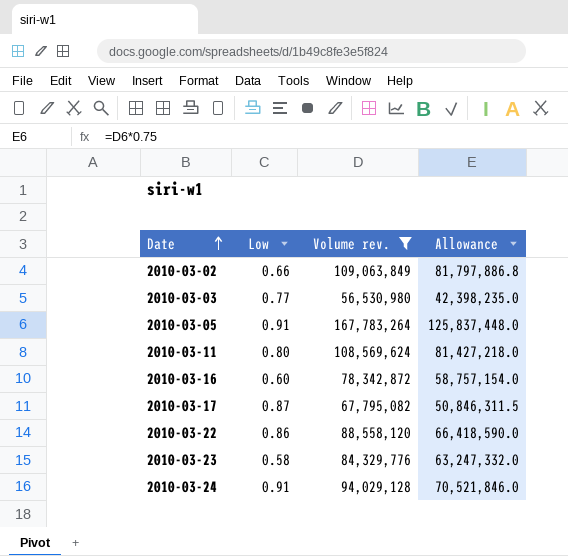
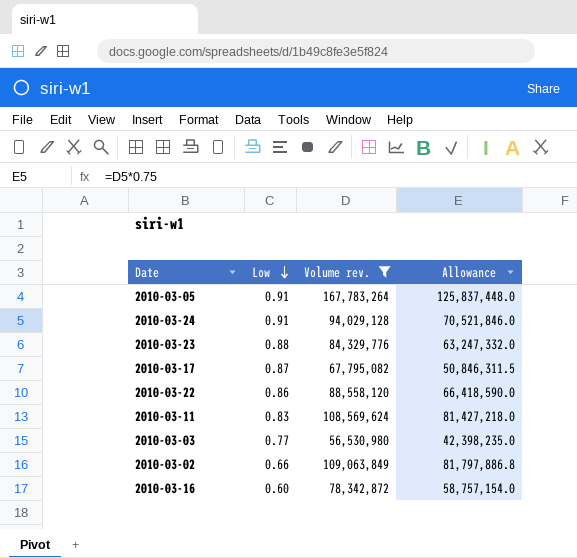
row order: Date ascending -> Low descending
2010-03-23 | Low: 0.58 -> 0.88
2010-03-11 | Low: 0.80 -> 0.83

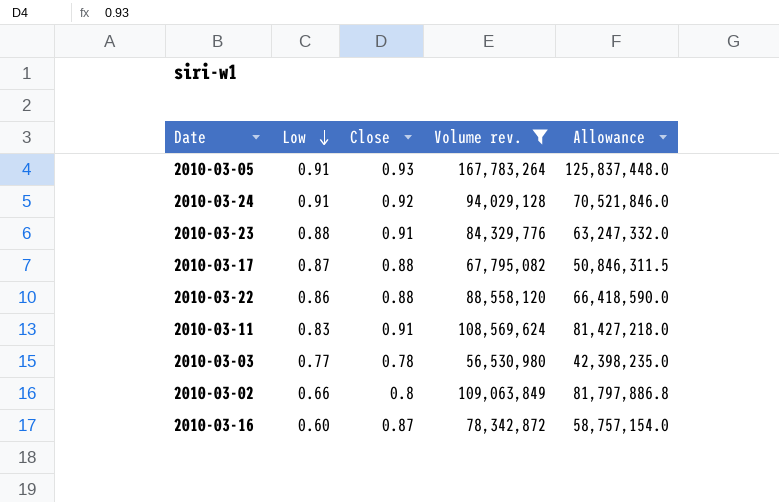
column Close | position: none -> 3

